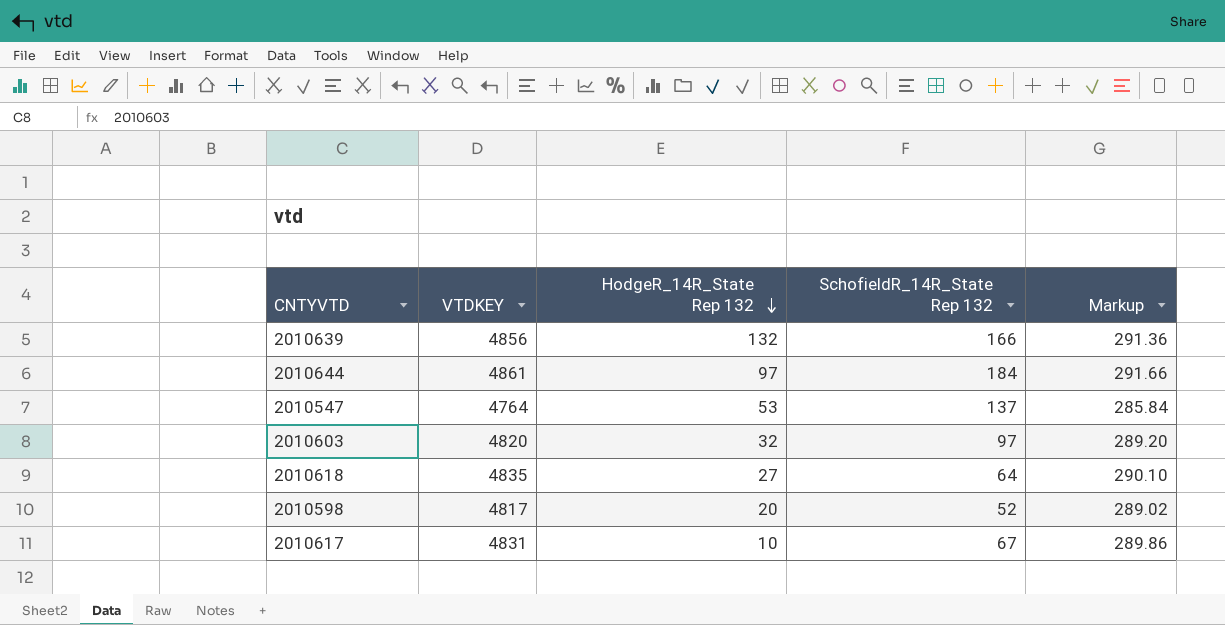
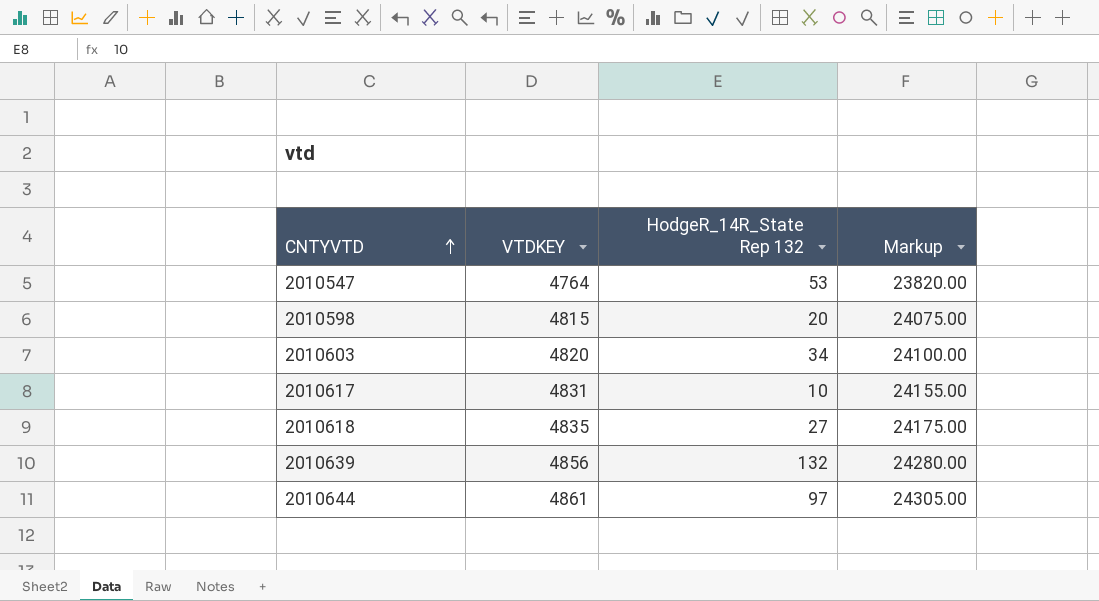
row order: HodgeR_14R_State Rep 132 descending -> CNTYVTD ascending
column SchofieldR_14R_State Rep 132 | position: 4 -> none
column Markup | formula: [VTDKEY] * 0.06 -> [VTDKEY] * 5
2010598 | VTDKEY: 4817 -> 4815
2010603 | HodgeR_14R_State Rep 132: 32 -> 34

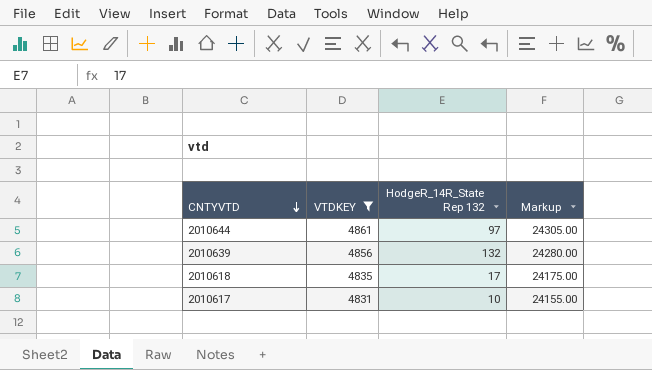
filter: none -> VTDKEY >= 4831
row order: CNTYVTD ascending -> CNTYVTD descending
2010618 | HodgeR_14R_State Rep 132: 27 -> 17

